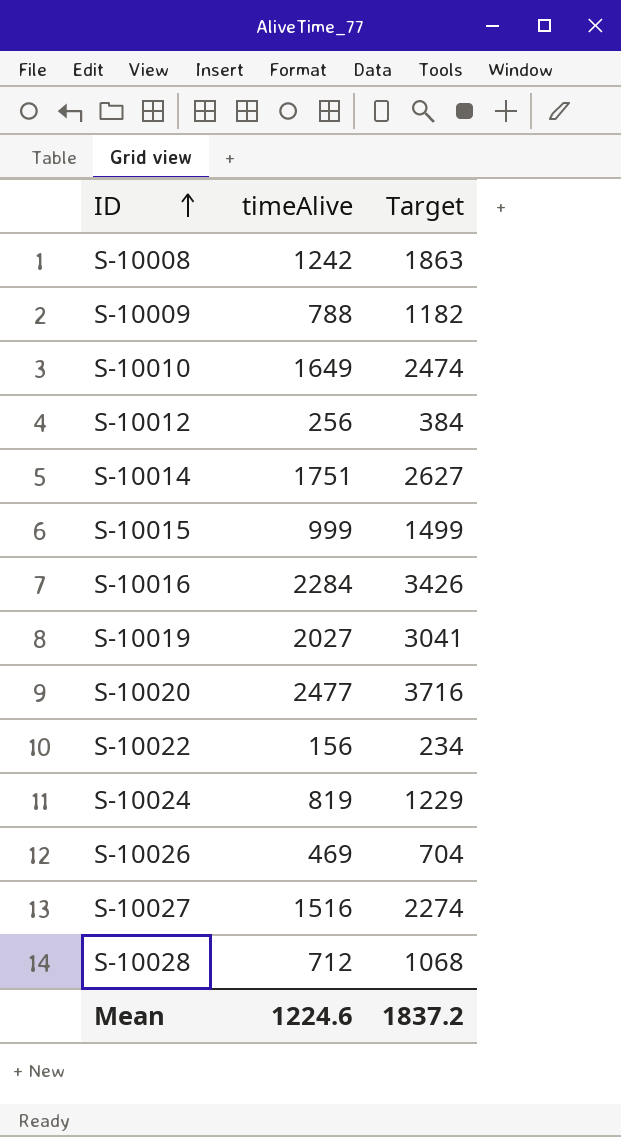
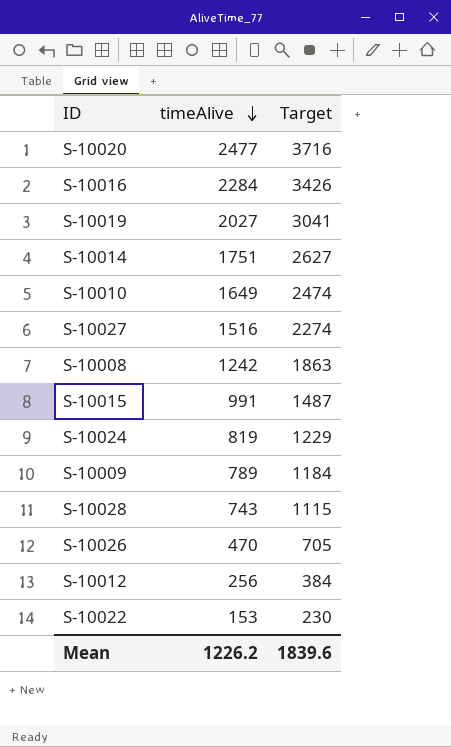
row order: ID ascending -> timeAlive descending
S-10015 | timeAlive: 999 -> 991
S-10015 | Target: 1499 -> 1487
S-10009 | timeAlive: 788 -> 789
S-10009 | Target: 1182 -> 1184
S-10028 | timeAlive: 712 -> 743
S-10028 | Target: 1068 -> 1115
S-10026 | timeAlive: 469 -> 470
S-10026 | Target: 704 -> 705
S-10022 | timeAlive: 156 -> 153
S-10022 | Target: 234 -> 230
Mean | timeAlive: 1224.6 -> 1226.2
Mean | Target: 1837.2 -> 1839.6

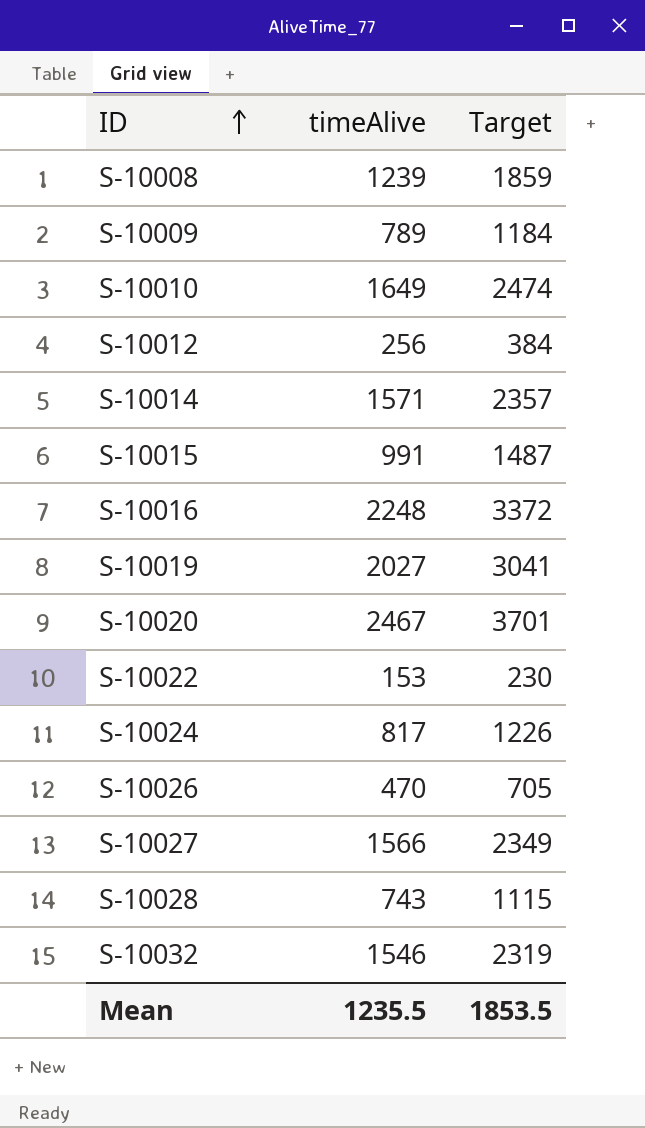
row order: timeAlive descending -> ID ascending
S-10008 | timeAlive: 1242 -> 1239
S-10008 | Target: 1863 -> 1859
S-10014 | timeAlive: 1751 -> 1571
S-10014 | Target: 2627 -> 2357
S-10016 | timeAlive: 2284 -> 2248
S-10016 | Target: 3426 -> 3372
S-10020 | timeAlive: 2477 -> 2467
S-10020 | Target: 3716 -> 3701
S-10024 | timeAlive: 819 -> 817
S-10024 | Target: 1229 -> 1226
S-10027 | timeAlive: 1516 -> 1566
S-10027 | Target: 2274 -> 2349
row S-10032: none -> 1546 | 2319
Mean | timeAlive: 1226.2 -> 1235.5
Mean | Target: 1839.6 -> 1853.5

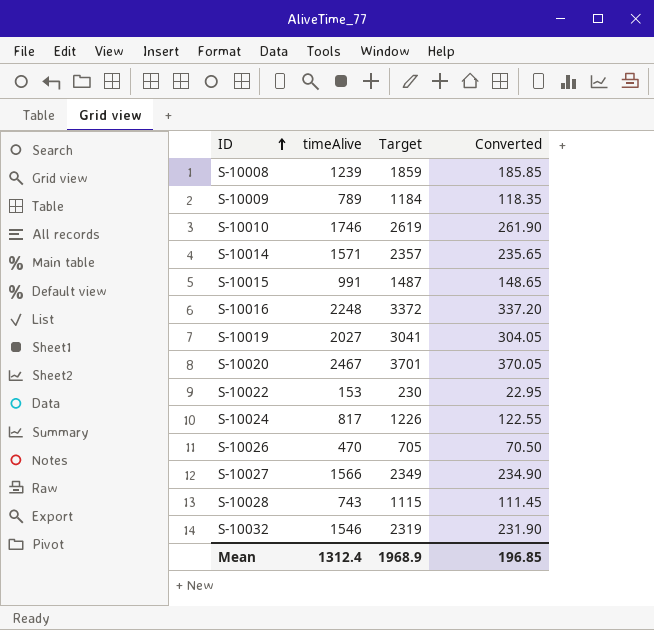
column Converted | formula: none -> [timeAlive] * 0.15
row S-10012: 256 | 384 -> none
S-10010 | timeAlive: 1649 -> 1746
S-10010 | Target: 2474 -> 2619
Mean | timeAlive: 1235.5 -> 1312.4
Mean | Target: 1853.5 -> 1968.9

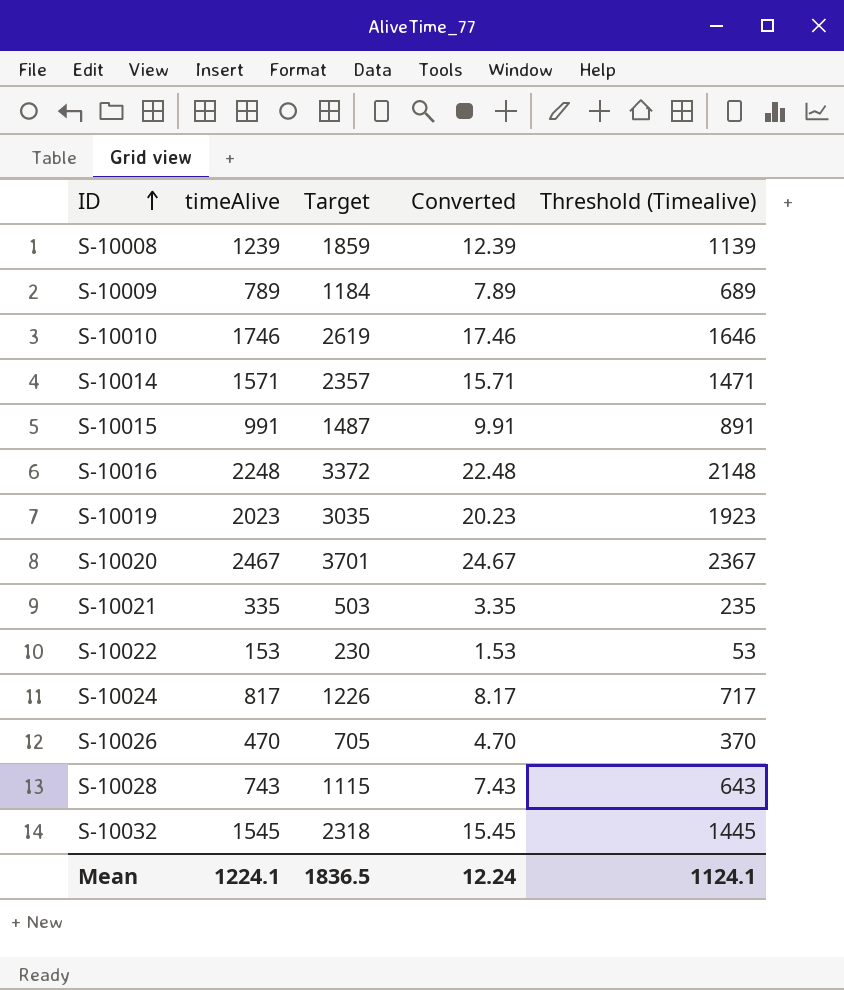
column Converted | formula: [timeAlive] * 0.15 -> [timeAlive] * 0.01
column Threshold (Timealive) | formula: none -> [timeAlive] - 100
row S-10027: 1566 | 2349 | 234.90 -> none
S-10019 | timeAlive: 2027 -> 2023
S-10019 | Target: 3041 -> 3035
row S-10021: none -> 335 | 503 | 3.35 | 235
S-10032 | timeAlive: 1546 -> 1545
S-10032 | Target: 2319 -> 2318
Mean | timeAlive: 1312.4 -> 1224.1
Mean | Target: 1968.9 -> 1836.5
Mean | Converted: 196.85 -> 12.24

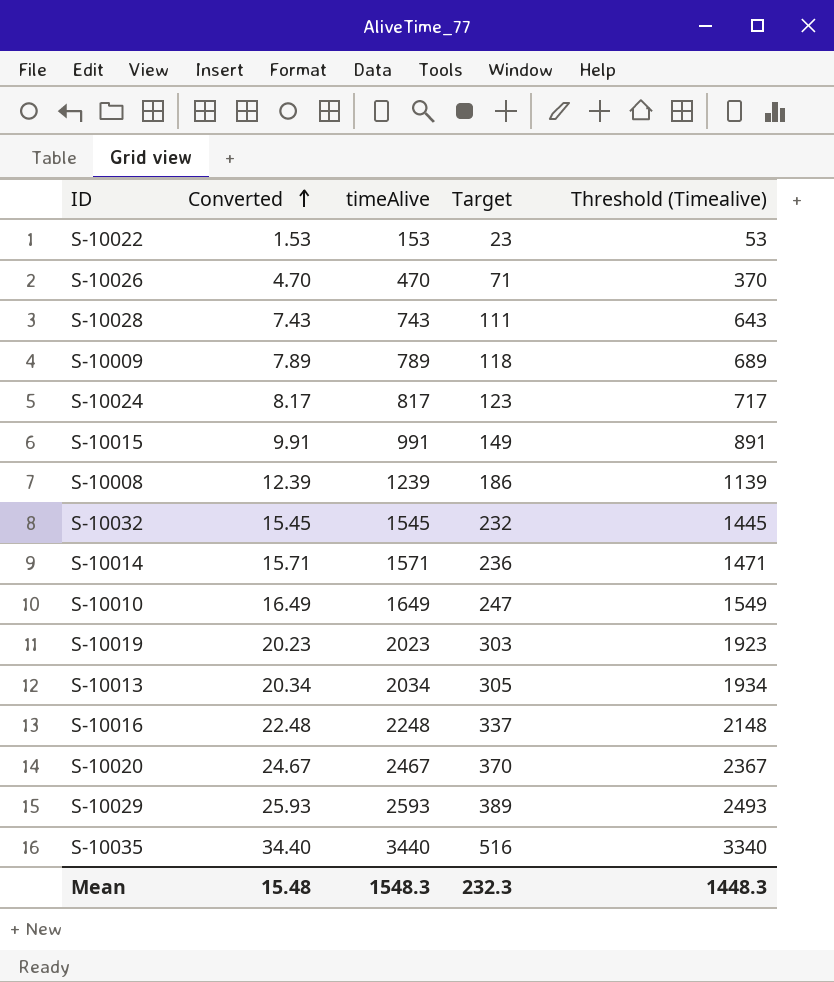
row order: ID ascending -> Converted ascending
column Converted | position: 4 -> 2
column Target | formula: [timeAlive] * 1.5 -> [timeAlive] * 0.15
row S-10021: 335 | 503 | 3.35 | 235 -> none
S-10010 | Converted: 17.46 -> 16.49
S-10010 | timeAlive: 1746 -> 1649
S-10010 | Threshold (Timealive): 1646 -> 1549
row S-10013: none -> 20.34 | 2034 | 305 | 1934
row S-10029: none -> 25.93 | 2593 | 389 | 2493
row S-10035: none -> 34.40 | 3440 | 516 | 3340
Mean | Converted: 12.24 -> 15.48
Mean | timeAlive: 1224.1 -> 1548.3
Mean | Target: 1836.5 -> 232.3
Mean | Threshold (Timealive): 1124.1 -> 1448.3

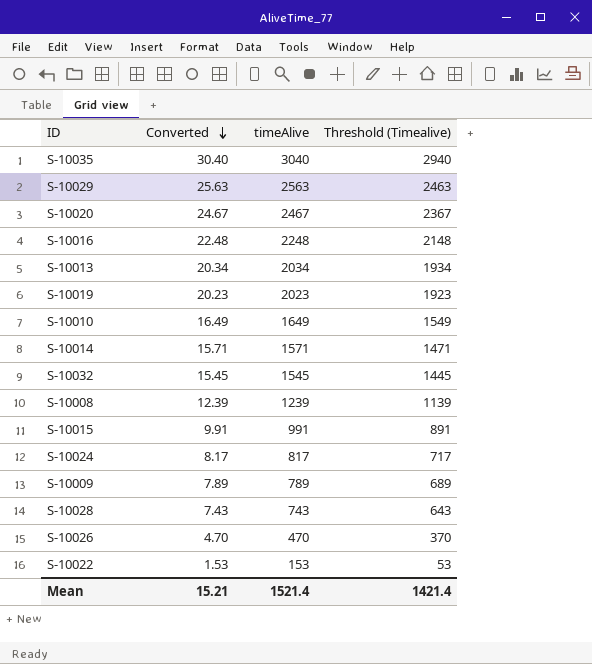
row order: Converted ascending -> Converted descending
column Target | formula: [timeAlive] * 0.15 -> none
S-10035 | Converted: 34.40 -> 30.40
S-10035 | timeAlive: 3440 -> 3040
S-10035 | Threshold (Timealive): 3340 -> 2940
S-10029 | Converted: 25.93 -> 25.63
S-10029 | timeAlive: 2593 -> 2563
S-10029 | Threshold (Timealive): 2493 -> 2463
Mean | Converted: 15.48 -> 15.21
Mean | timeAlive: 1548.3 -> 1521.4
Mean | Threshold (Timealive): 1448.3 -> 1421.4

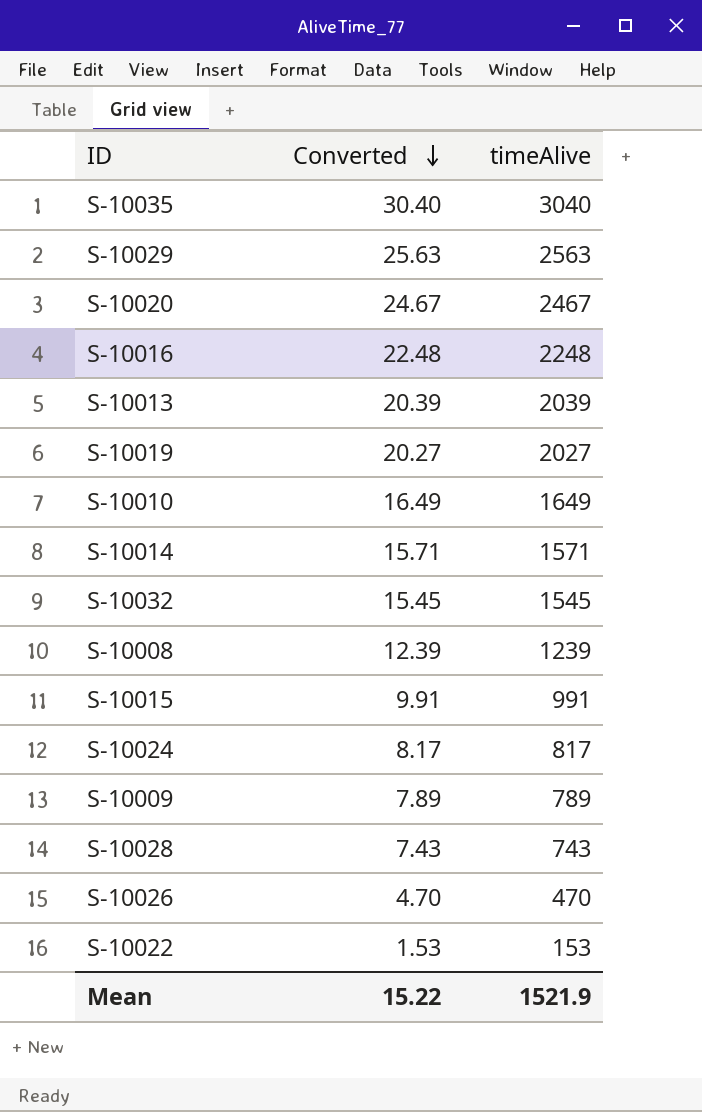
column Threshold (Timealive) | formula: [timeAlive] - 100 -> none
S-10013 | Converted: 20.34 -> 20.39
S-10013 | timeAlive: 2034 -> 2039
S-10019 | Converted: 20.23 -> 20.27
S-10019 | timeAlive: 2023 -> 2027
Mean | Converted: 15.21 -> 15.22
Mean | timeAlive: 1521.4 -> 1521.9

